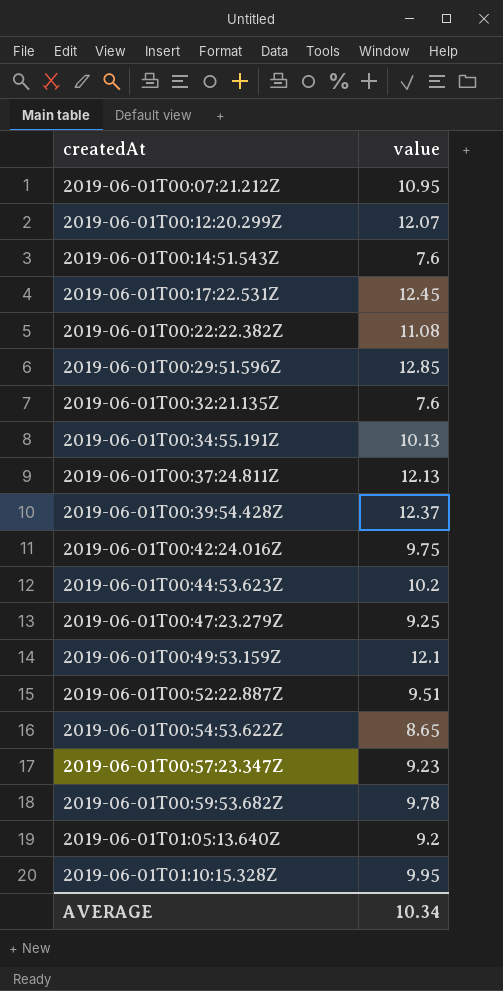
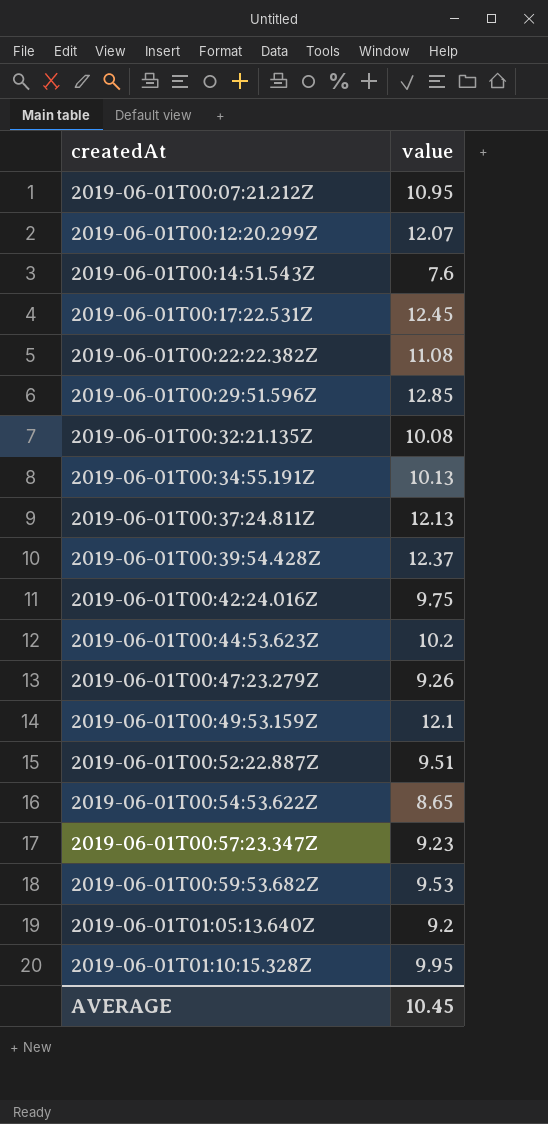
2019-06-01T00:32:21.135Z | value: 7.6 -> 10.08
2019-06-01T00:47:23.279Z | value: 9.25 -> 9.26
2019-06-01T00:59:53.682Z | value: 9.78 -> 9.53
AVERAGE | value: 10.34 -> 10.45

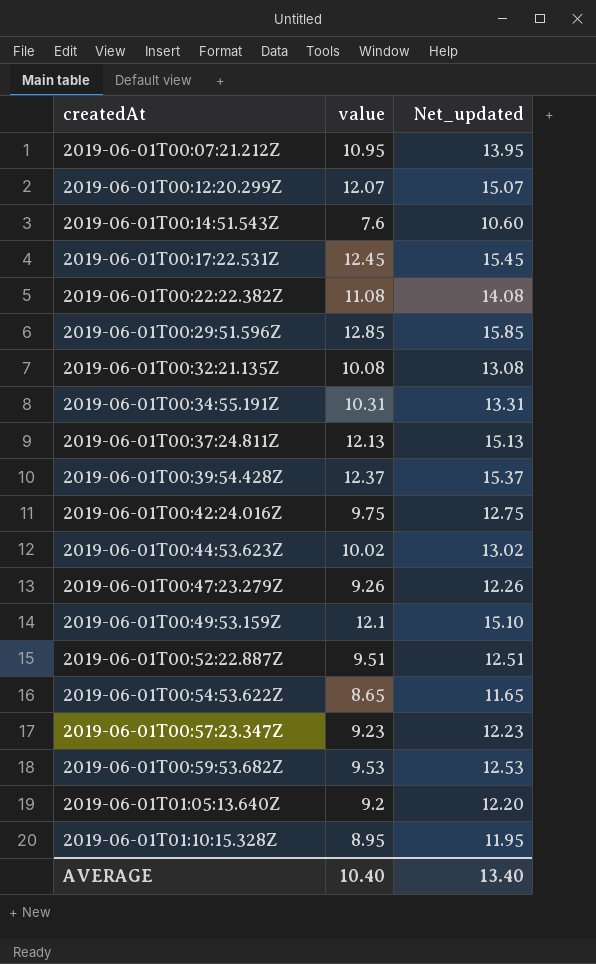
column Net_updated | formula: none -> [value] + 3
2019-06-01T00:34:55.191Z | value: 10.13 -> 10.31
2019-06-01T00:44:53.623Z | value: 10.2 -> 10.02
2019-06-01T01:10:15.328Z | value: 9.95 -> 8.95
AVERAGE | value: 10.45 -> 10.40

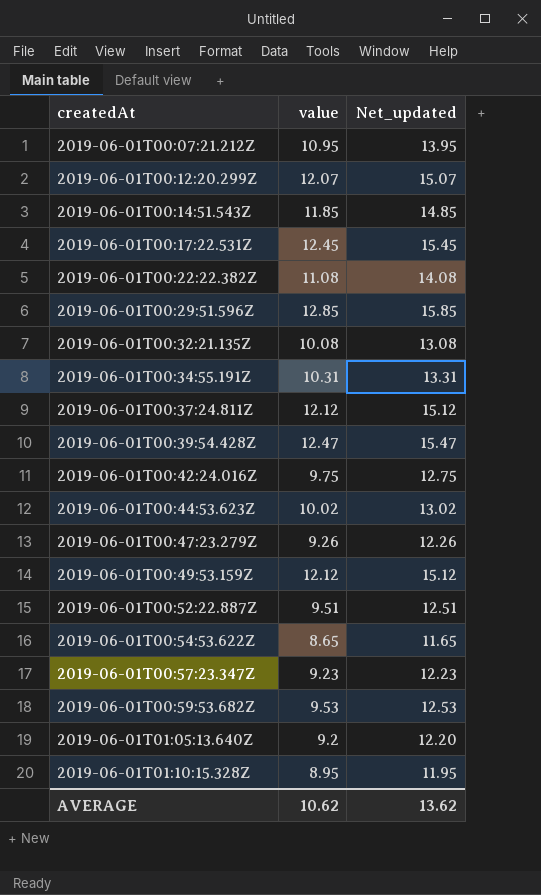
2019-06-01T00:14:51.543Z | value: 7.6 -> 11.85
2019-06-01T00:14:51.543Z | Net_updated: 10.60 -> 14.85
2019-06-01T00:37:24.811Z | value: 12.13 -> 12.12
2019-06-01T00:37:24.811Z | Net_updated: 15.13 -> 15.12
2019-06-01T00:39:54.428Z | value: 12.37 -> 12.47
2019-06-01T00:39:54.428Z | Net_updated: 15.37 -> 15.47
2019-06-01T00:49:53.159Z | value: 12.1 -> 12.12
2019-06-01T00:49:53.159Z | Net_updated: 15.10 -> 15.12
AVERAGE | value: 10.40 -> 10.62
AVERAGE | Net_updated: 13.40 -> 13.62

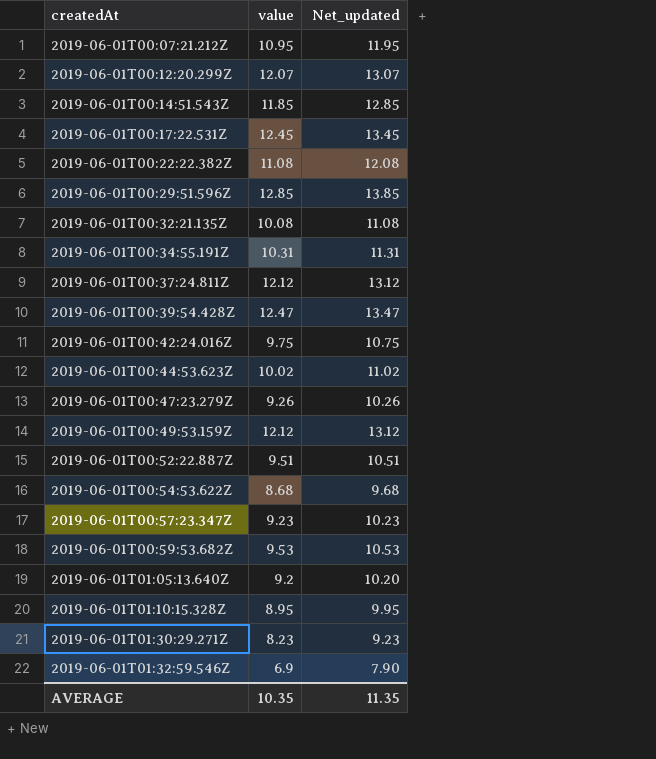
column Net_updated | formula: [value] + 3 -> [value] + 1
2019-06-01T00:54:53.622Z | value: 8.65 -> 8.68
row 2019-06-01T01:30:29.271Z: none -> 8.23 | 9.23
row 2019-06-01T01:32:59.546Z: none -> 6.9 | 7.90
AVERAGE | value: 10.62 -> 10.35
AVERAGE | Net_updated: 13.62 -> 11.35

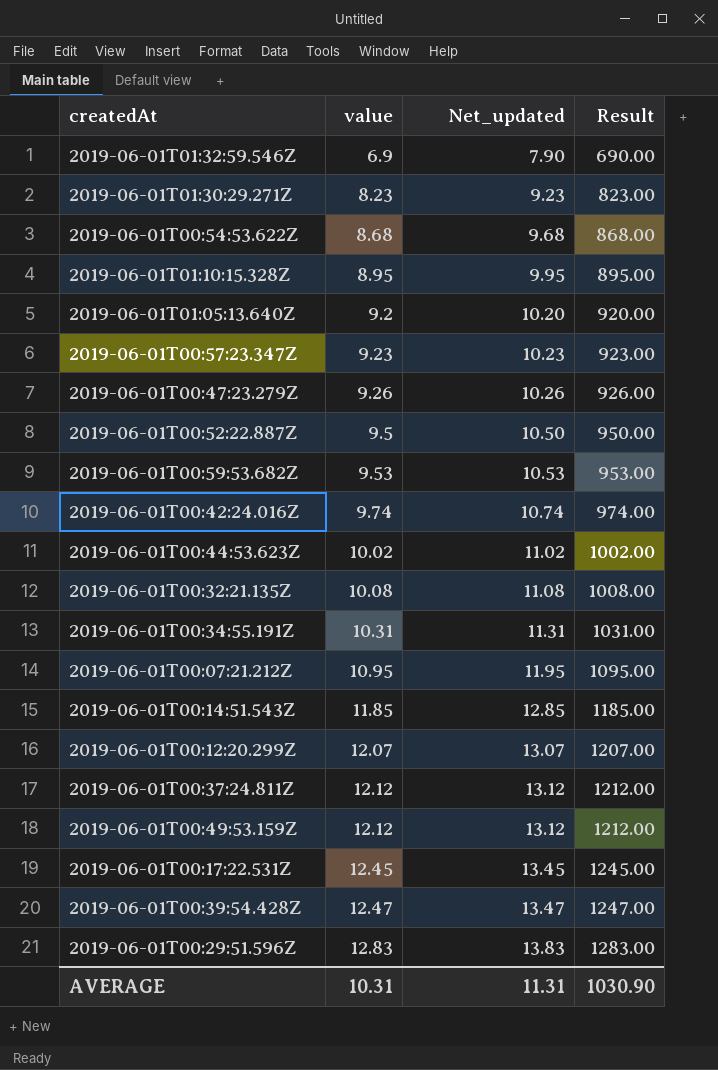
row order: createdAt ascending -> value ascending
column Result | formula: none -> [value] * 100
row 2019-06-01T00:22:22.382Z: 11.08 | 12.08 -> none
2019-06-01T00:52:22.887Z | value: 9.51 -> 9.5
2019-06-01T00:52:22.887Z | Net_updated: 10.51 -> 10.50
2019-06-01T00:42:24.016Z | value: 9.75 -> 9.74
2019-06-01T00:42:24.016Z | Net_updated: 10.75 -> 10.74
2019-06-01T00:29:51.596Z | value: 12.85 -> 12.83
2019-06-01T00:29:51.596Z | Net_updated: 13.85 -> 13.83
AVERAGE | value: 10.35 -> 10.31
AVERAGE | Net_updated: 11.35 -> 11.31

